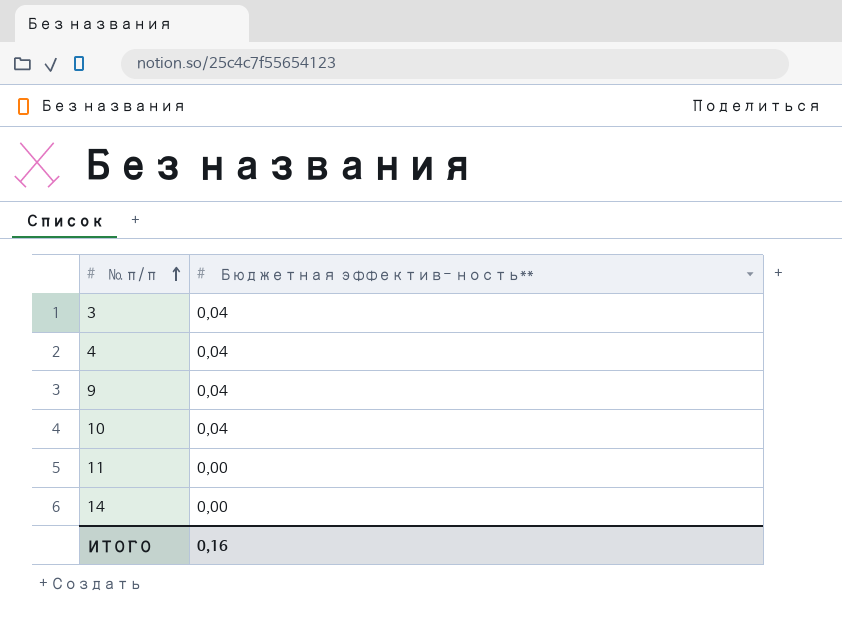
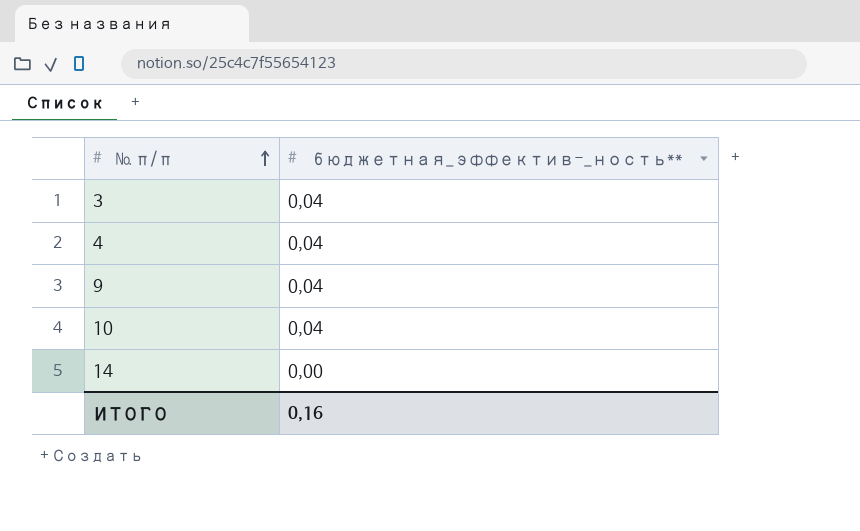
column name: Бюджетная эффектив- ность** -> бюджетная_эффектив-_ность**
row 11: 0,00 -> none

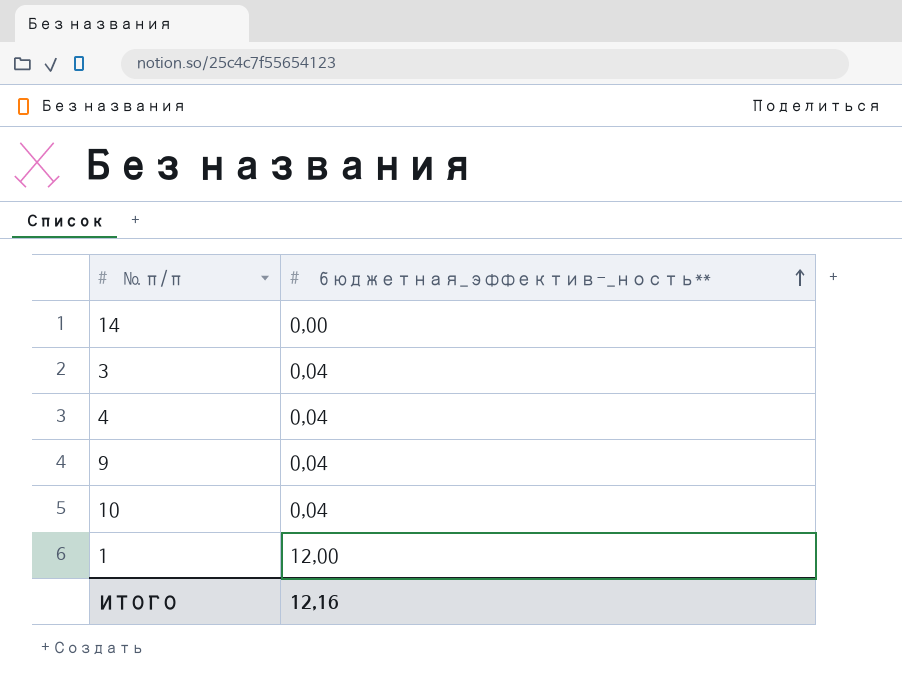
row order: № п/п ascending -> бюджетная_эффектив-_ность** ascending
row 1: none -> 12,00
ИТОГО | бюджетная_эффектив-_ность**: 0,16 -> 12,16

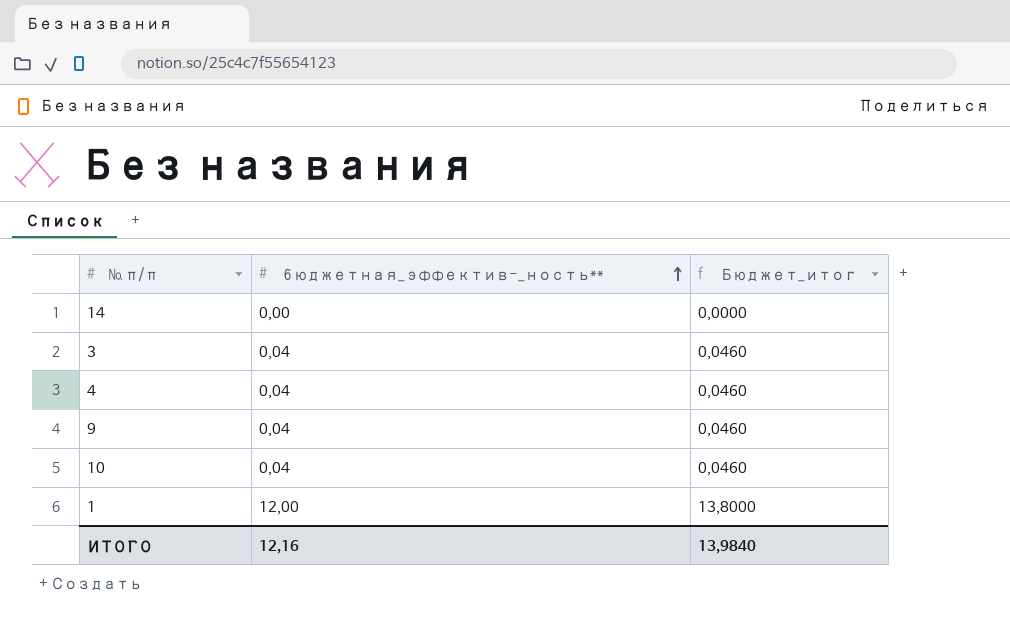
column Бюджет_итог | formula: none -> [бюджетная_эффектив-_ность**] * 1,15

